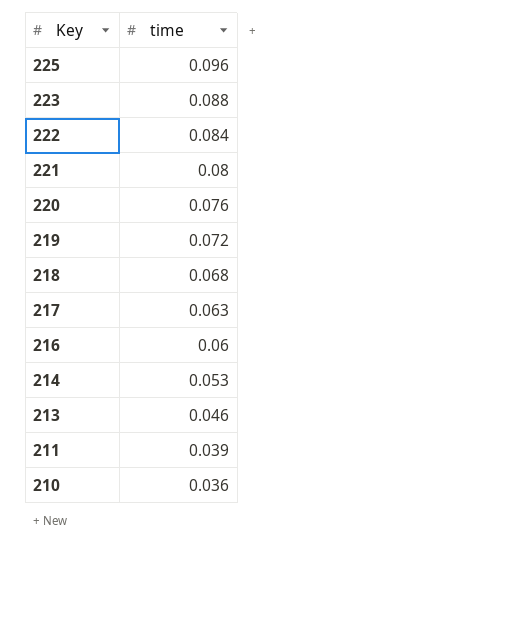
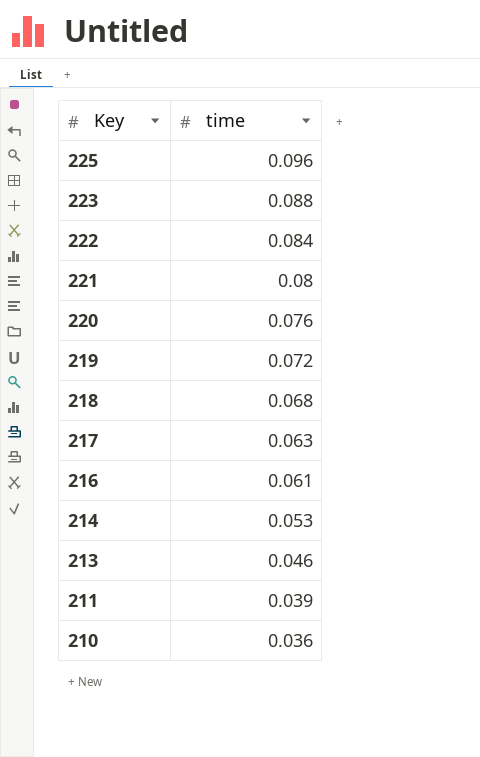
216 | time: 0.06 -> 0.061

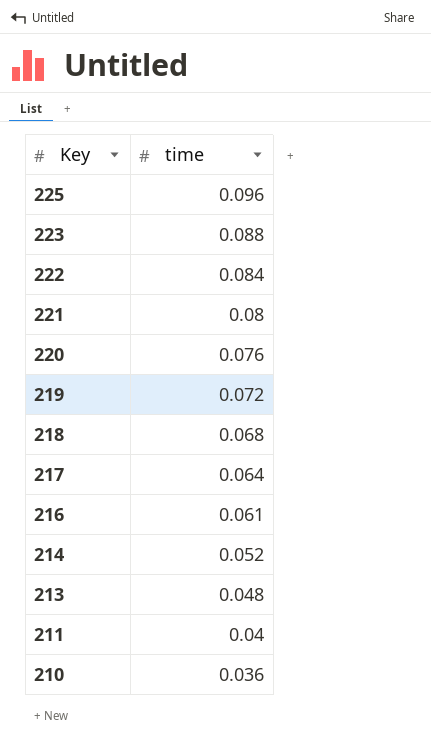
217 | time: 0.063 -> 0.064
214 | time: 0.053 -> 0.052
213 | time: 0.046 -> 0.048
211 | time: 0.039 -> 0.04

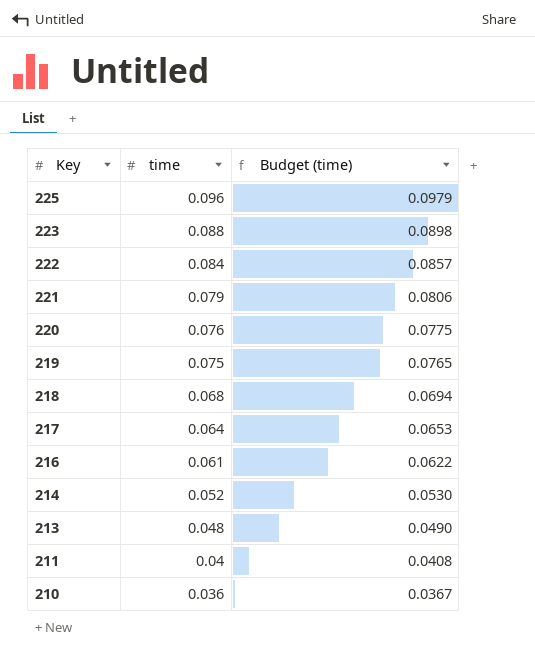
column Budget (time) | formula: none -> [time] * 1.02
221 | time: 0.08 -> 0.079
219 | time: 0.072 -> 0.075

